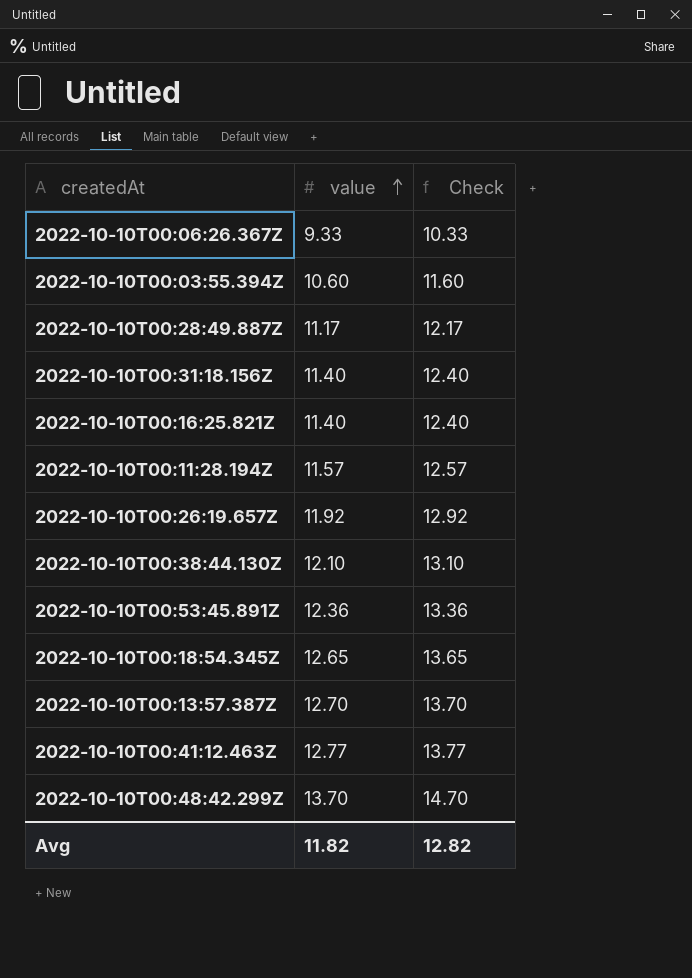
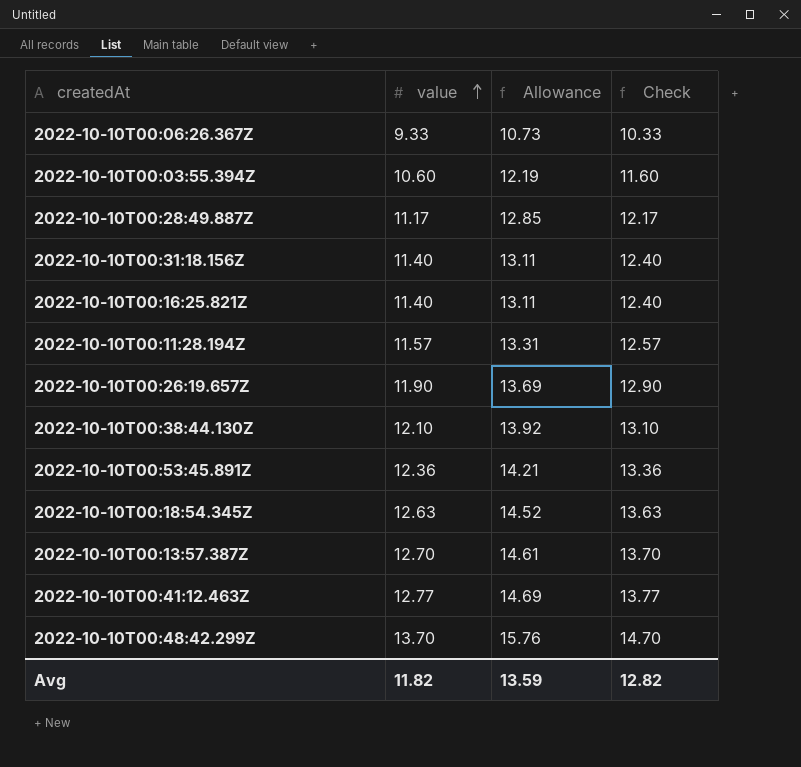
column Allowance | formula: none -> [value] * 1.15
2022-10-10T00:26:19.657Z | value: 11.92 -> 11.90
2022-10-10T00:26:19.657Z | Check: 12.92 -> 12.90
2022-10-10T00:18:54.345Z | value: 12.65 -> 12.63
2022-10-10T00:18:54.345Z | Check: 13.65 -> 13.63

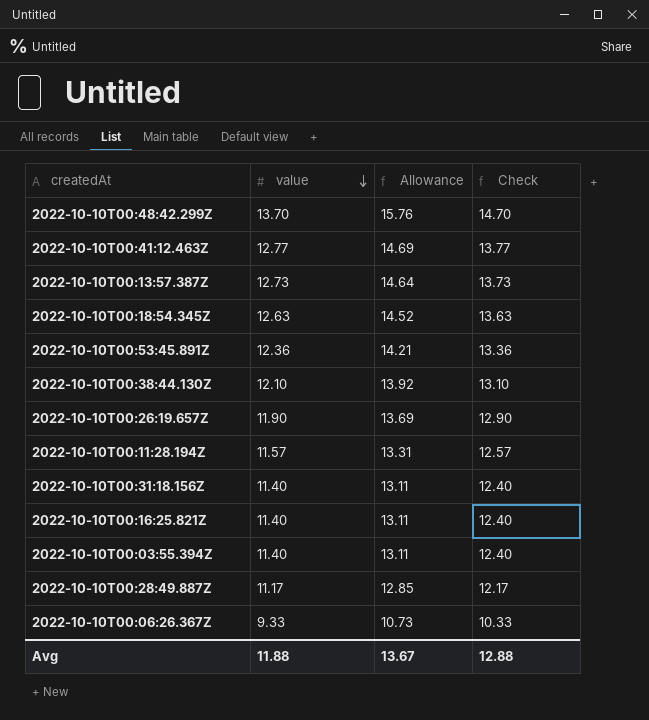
row order: value ascending -> value descending
2022-10-10T00:13:57.387Z | value: 12.70 -> 12.73
2022-10-10T00:13:57.387Z | Allowance: 14.61 -> 14.64
2022-10-10T00:13:57.387Z | Check: 13.70 -> 13.73
2022-10-10T00:03:55.394Z | value: 10.60 -> 11.40
2022-10-10T00:03:55.394Z | Allowance: 12.19 -> 13.11
2022-10-10T00:03:55.394Z | Check: 11.60 -> 12.40
Avg | value: 11.82 -> 11.88
Avg | Allowance: 13.59 -> 13.67
Avg | Check: 12.82 -> 12.88

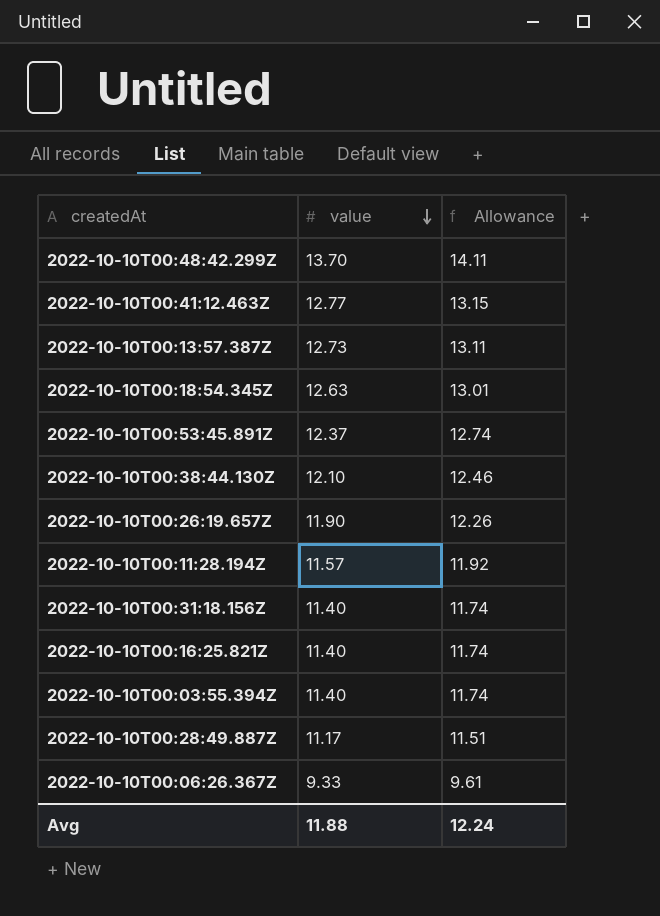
column Check | formula: [value] + 1 -> none
column Allowance | formula: [value] * 1.15 -> [value] * 1.03
2022-10-10T00:53:45.891Z | value: 12.36 -> 12.37
Avg | Allowance: 13.67 -> 12.24

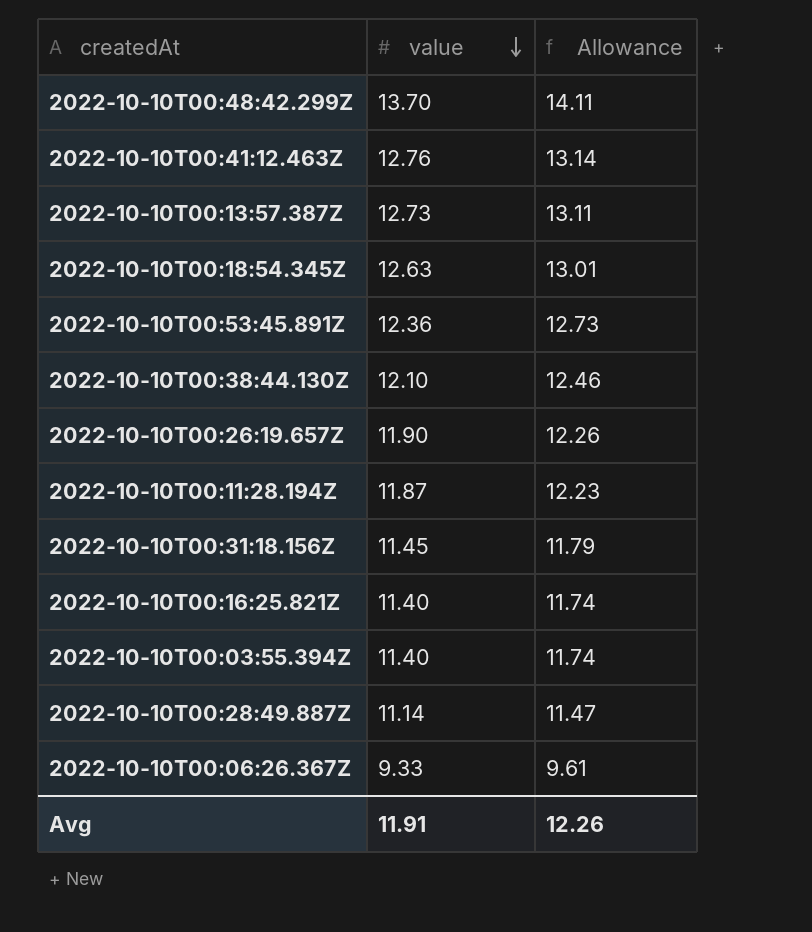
2022-10-10T00:41:12.463Z | value: 12.77 -> 12.76
2022-10-10T00:41:12.463Z | Allowance: 13.15 -> 13.14
2022-10-10T00:53:45.891Z | value: 12.37 -> 12.36
2022-10-10T00:53:45.891Z | Allowance: 12.74 -> 12.73
2022-10-10T00:11:28.194Z | value: 11.57 -> 11.87
2022-10-10T00:11:28.194Z | Allowance: 11.92 -> 12.23
2022-10-10T00:31:18.156Z | value: 11.40 -> 11.45
2022-10-10T00:31:18.156Z | Allowance: 11.74 -> 11.79
2022-10-10T00:28:49.887Z | value: 11.17 -> 11.14
2022-10-10T00:28:49.887Z | Allowance: 11.51 -> 11.47
Avg | value: 11.88 -> 11.91
Avg | Allowance: 12.24 -> 12.26

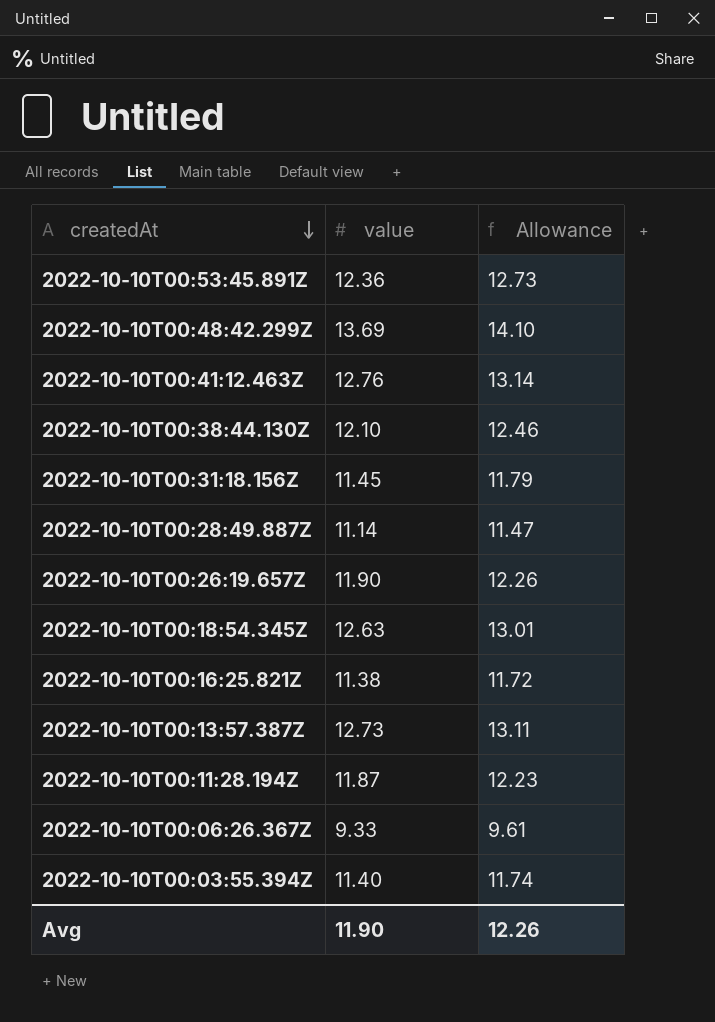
row order: value descending -> createdAt descending
2022-10-10T00:48:42.299Z | value: 13.70 -> 13.69
2022-10-10T00:48:42.299Z | Allowance: 14.11 -> 14.10
2022-10-10T00:16:25.821Z | value: 11.40 -> 11.38
2022-10-10T00:16:25.821Z | Allowance: 11.74 -> 11.72
Avg | value: 11.91 -> 11.90

